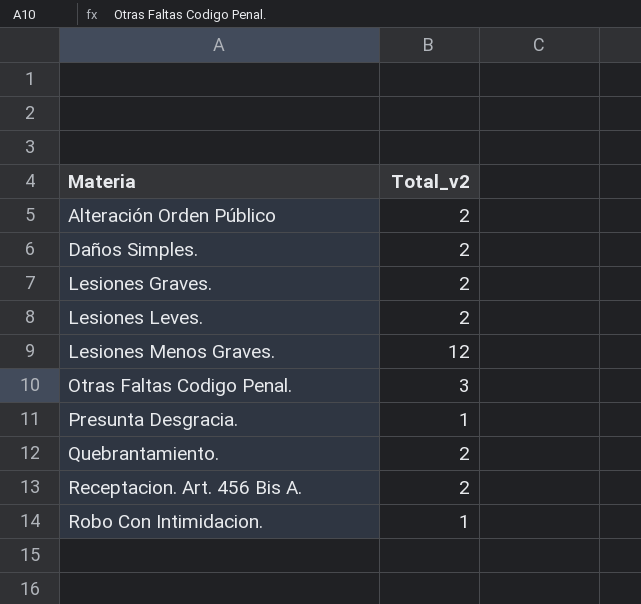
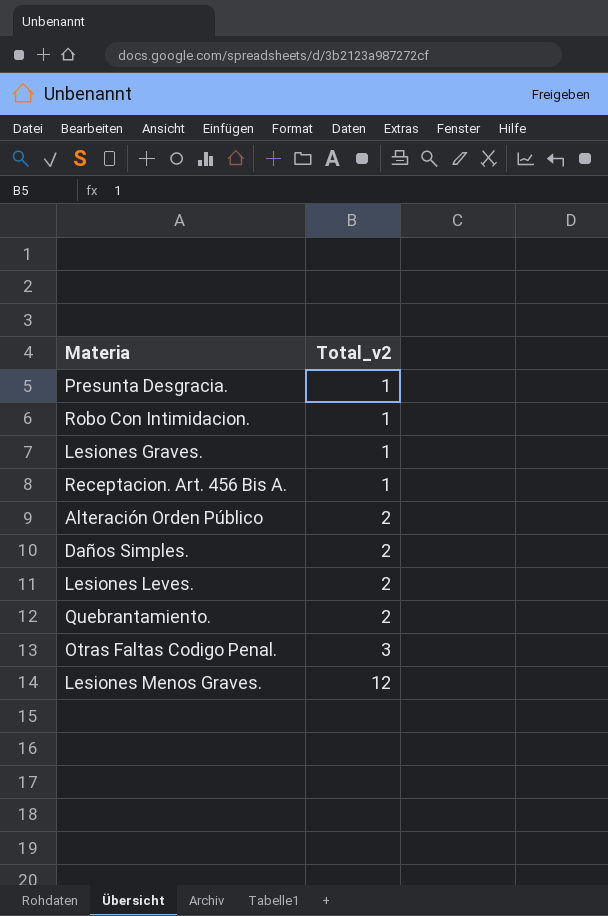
row order: Materia ascending -> Total_v2 ascending
Lesiones Graves. | Total_v2: 2 -> 1
Receptacion. Art. 456 Bis A. | Total_v2: 2 -> 1

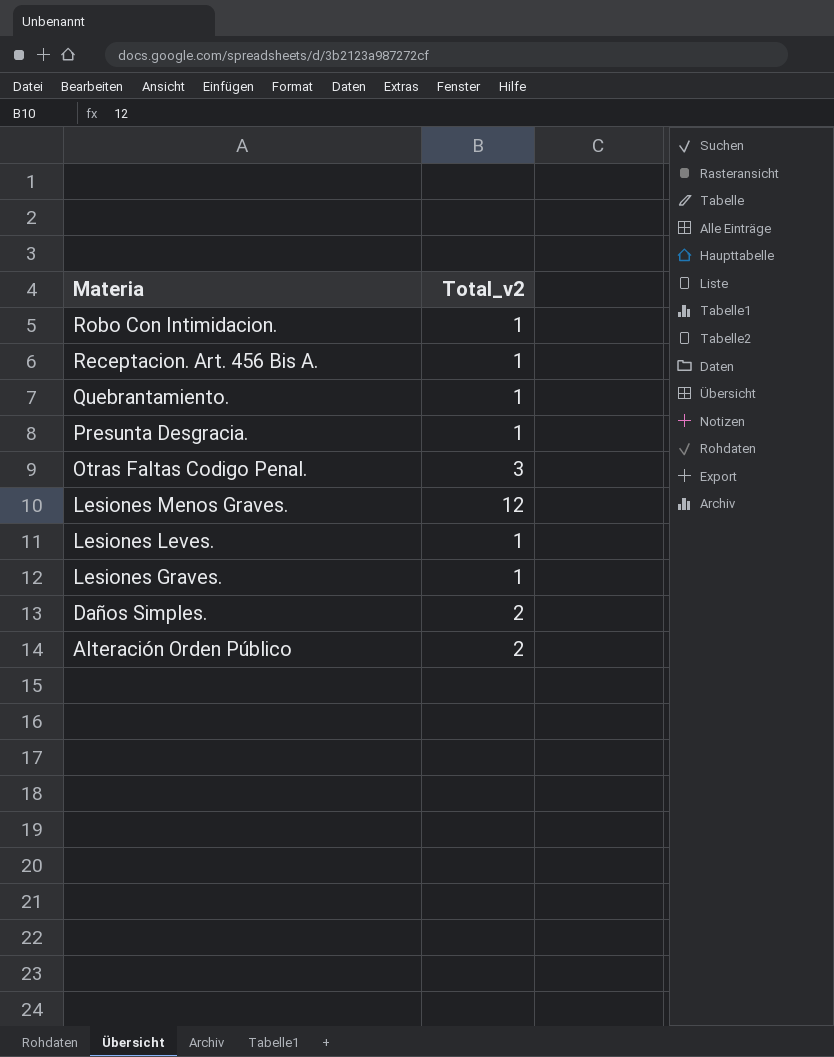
row order: Total_v2 ascending -> Materia descending
Quebrantamiento. | Total_v2: 2 -> 1
Lesiones Leves. | Total_v2: 2 -> 1

